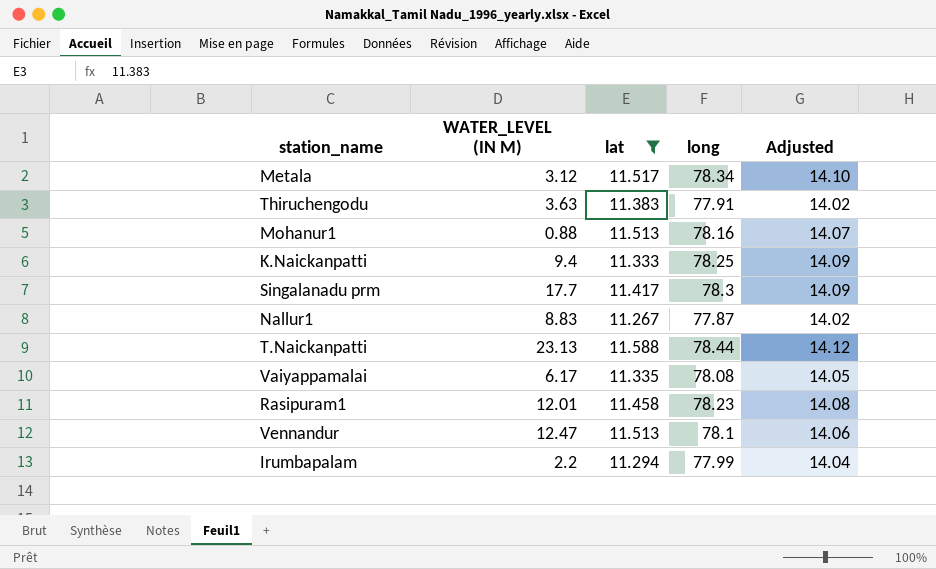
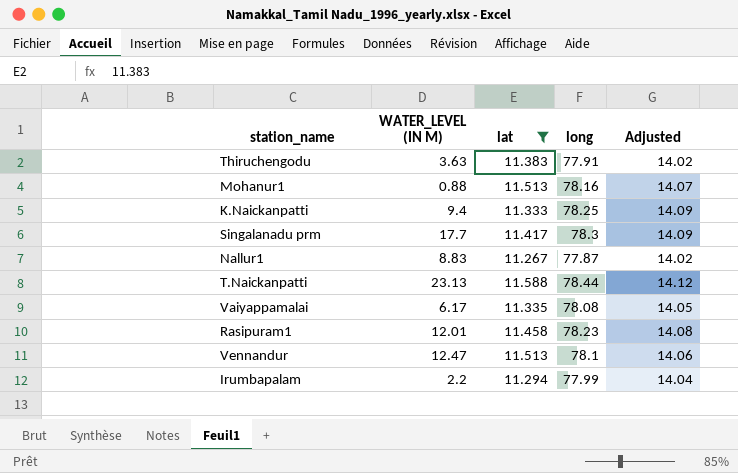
row Metala: 3.12 | 11.517 | 78.34 | 14.10 -> none

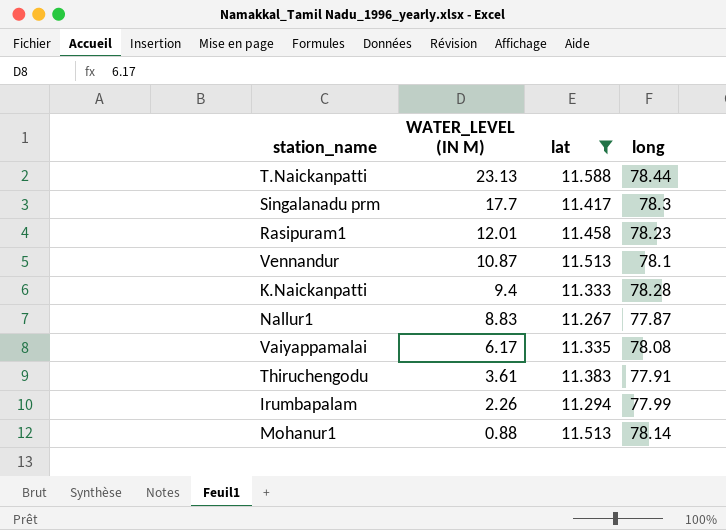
row order: none -> WATER_LEVEL (IN M) descending
column Adjusted | formula: [long] * 0.18 -> none
Vennandur | WATER_LEVEL (IN M): 12.47 -> 10.87
K.Naickanpatti | long: 78.25 -> 78.28
Thiruchengodu | WATER_LEVEL (IN M): 3.63 -> 3.61
Irumbapalam | WATER_LEVEL (IN M): 2.2 -> 2.26
Mohanur1 | long: 78.16 -> 78.14

